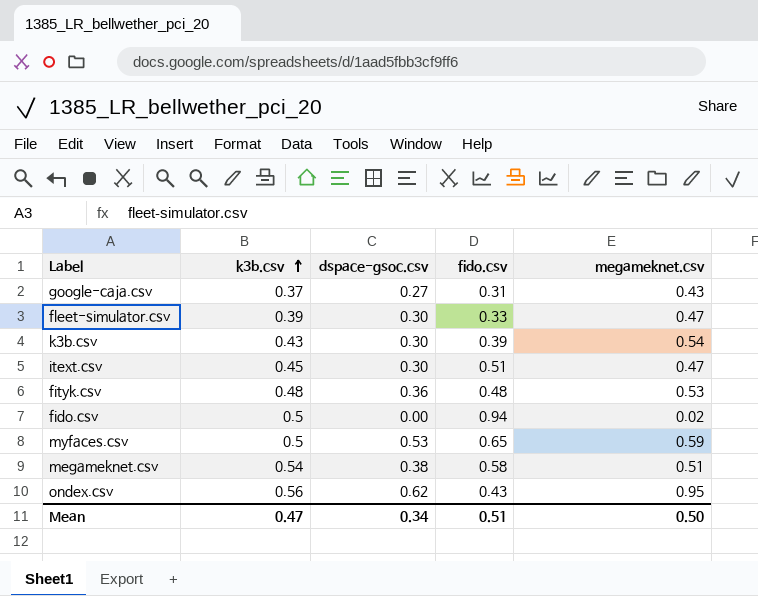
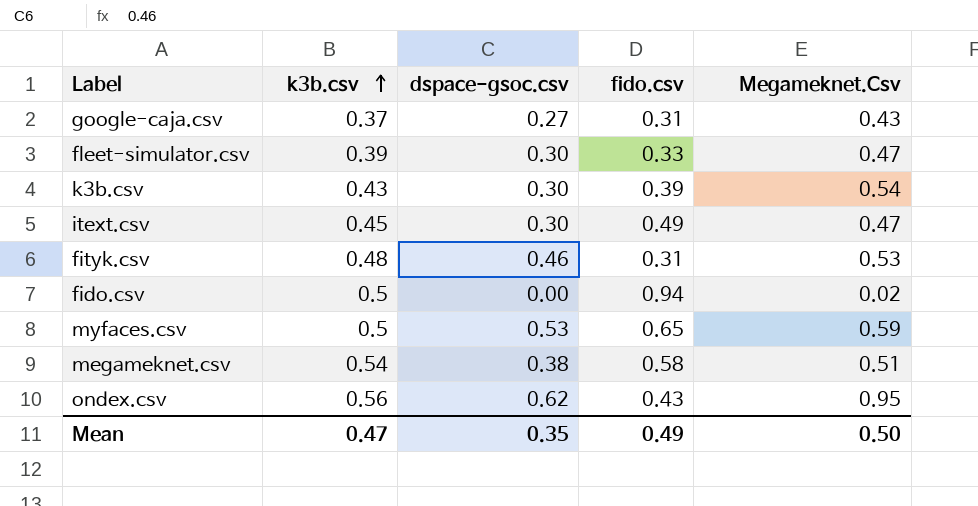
column name: megameknet.csv -> Megameknet.Csv
itext.csv | fido.csv: 0.51 -> 0.49
fityk.csv | dspace-gsoc.csv: 0.36 -> 0.46
fityk.csv | fido.csv: 0.48 -> 0.31
Mean | dspace-gsoc.csv: 0.34 -> 0.35
Mean | fido.csv: 0.51 -> 0.49

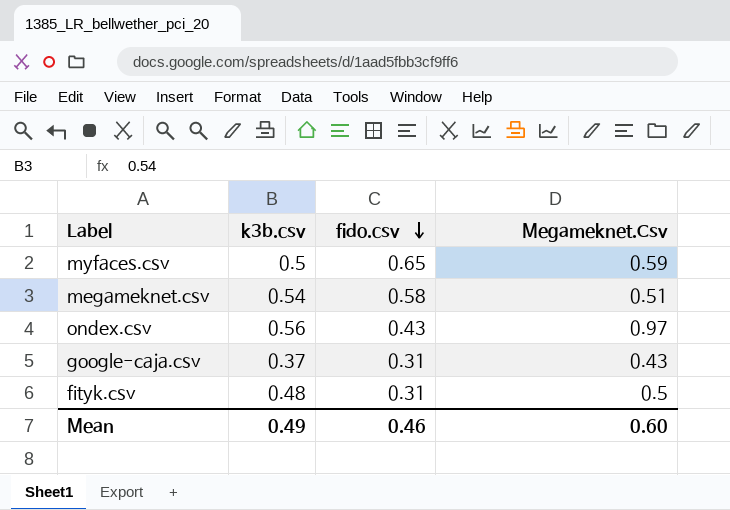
row order: k3b.csv ascending -> fido.csv descending
column dspace-gsoc.csv | position: 3 -> none
row fleet-simulator.csv: 0.39 | 0.30 | 0.33 | 0.47 -> none
row k3b.csv: 0.43 | 0.30 | 0.39 | 0.54 -> none
row itext.csv: 0.45 | 0.30 | 0.49 | 0.47 -> none
row fido.csv: 0.5 | 0.00 | 0.94 | 0.02 -> none
ondex.csv | Megameknet.Csv: 0.95 -> 0.97
fityk.csv | Megameknet.Csv: 0.53 -> 0.5
Mean | k3b.csv: 0.47 -> 0.49
Mean | fido.csv: 0.49 -> 0.46
Mean | Megameknet.Csv: 0.50 -> 0.60

